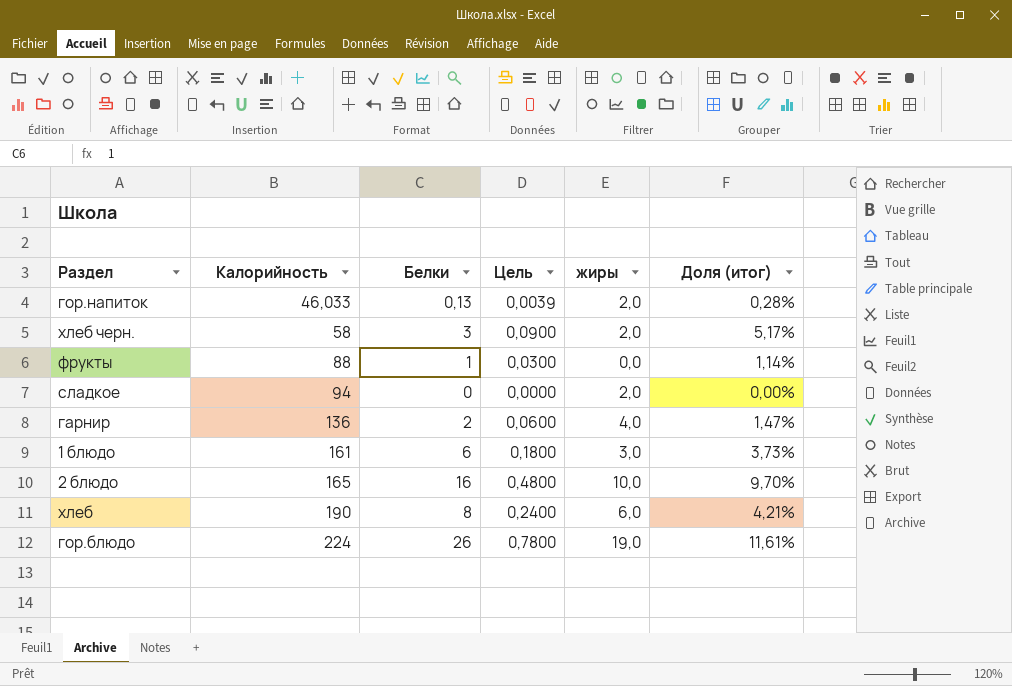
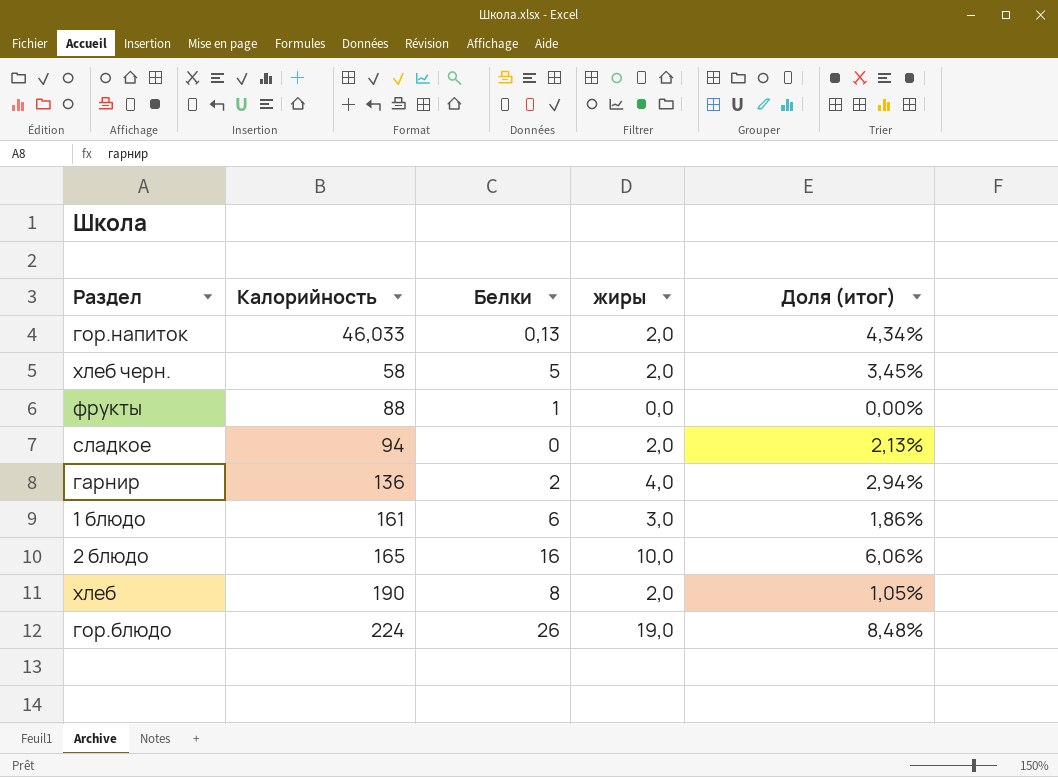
column Цель | formula: [Белки] * 0,03 -> none
column Доля (итог) | formula: [Белки] / [Калорийность] -> [жиры] / [Калорийность]
хлеб черн. | Белки: 3 -> 5
хлеб | жиры: 6,0 -> 2,0

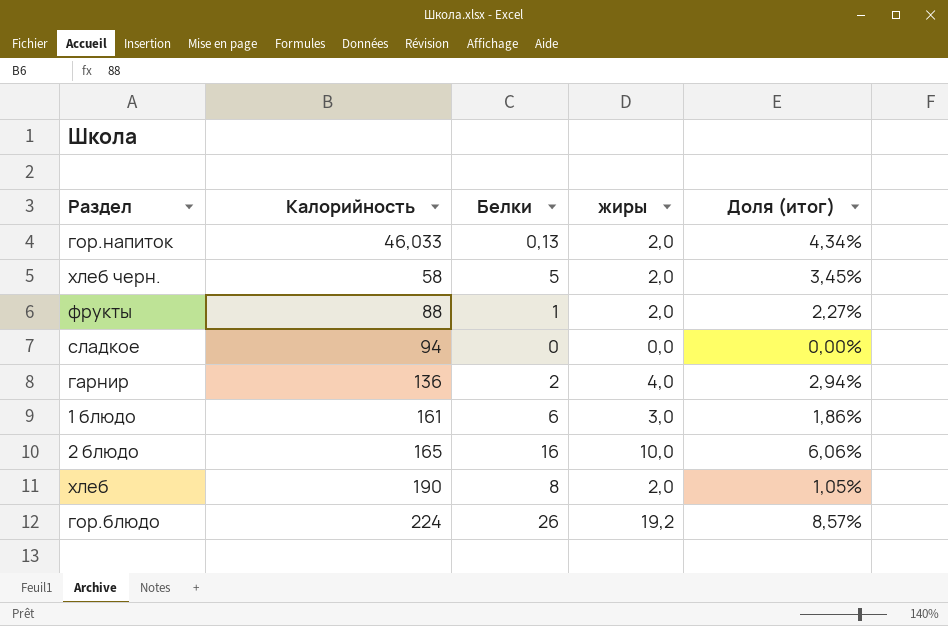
фрукты | жиры: 0,0 -> 2,0
фрукты | Доля (итог): 0,00% -> 2,27%
сладкое | жиры: 2,0 -> 0,0
сладкое | Доля (итог): 2,13% -> 0,00%
гор.блюдо | жиры: 19,0 -> 19,2
гор.блюдо | Доля (итог): 8,48% -> 8,57%

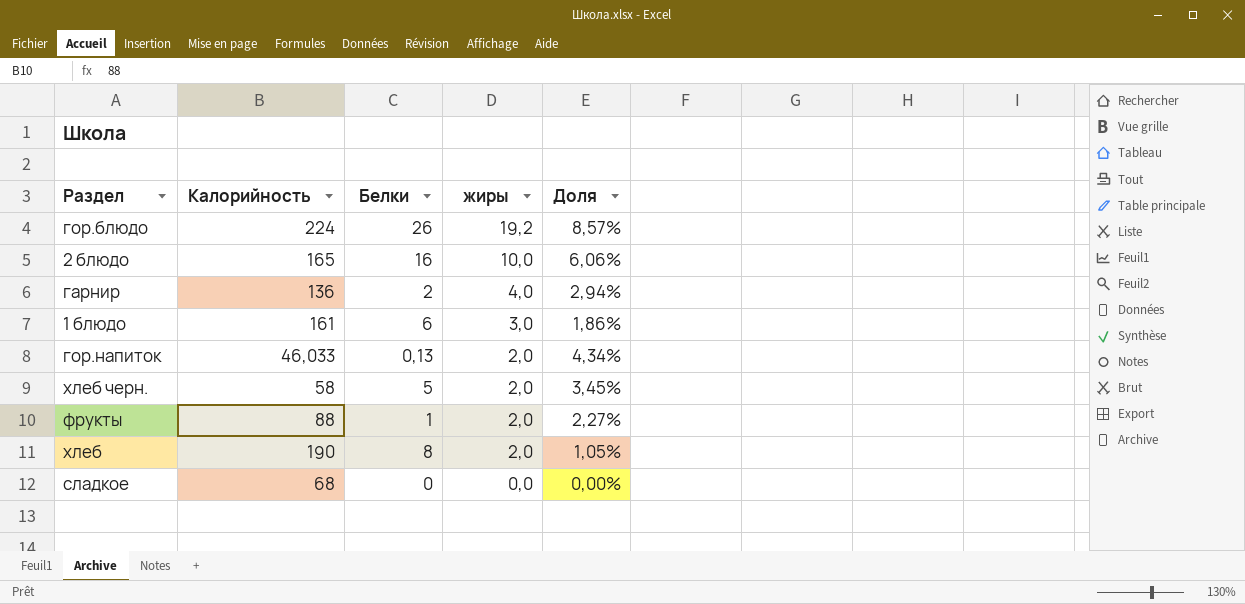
row order: Калорийность ascending -> жиры descending
column name: Доля (итог) -> Доля
сладкое | Калорийность: 94 -> 68

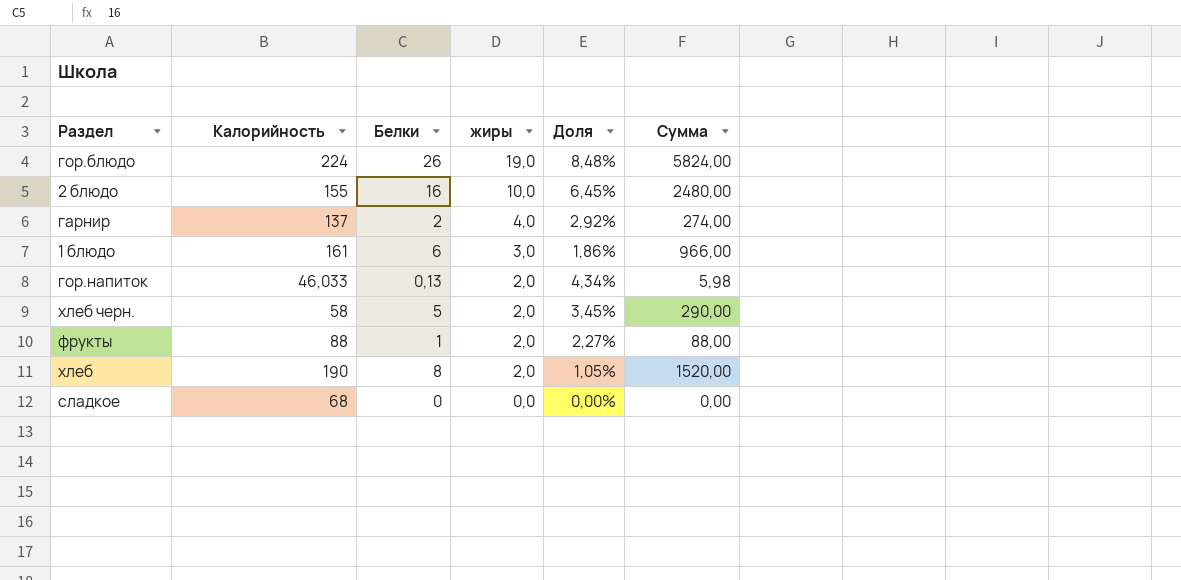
column Сумма | formula: none -> [Калорийность] * [Белки]
гор.блюдо | жиры: 19,2 -> 19,0
гор.блюдо | Доля: 8,57% -> 8,48%
2 блюдо | Калорийность: 165 -> 155
2 блюдо | Доля: 6,06% -> 6,45%
гарнир | Калорийность: 136 -> 137
гарнир | Доля: 2,94% -> 2,92%

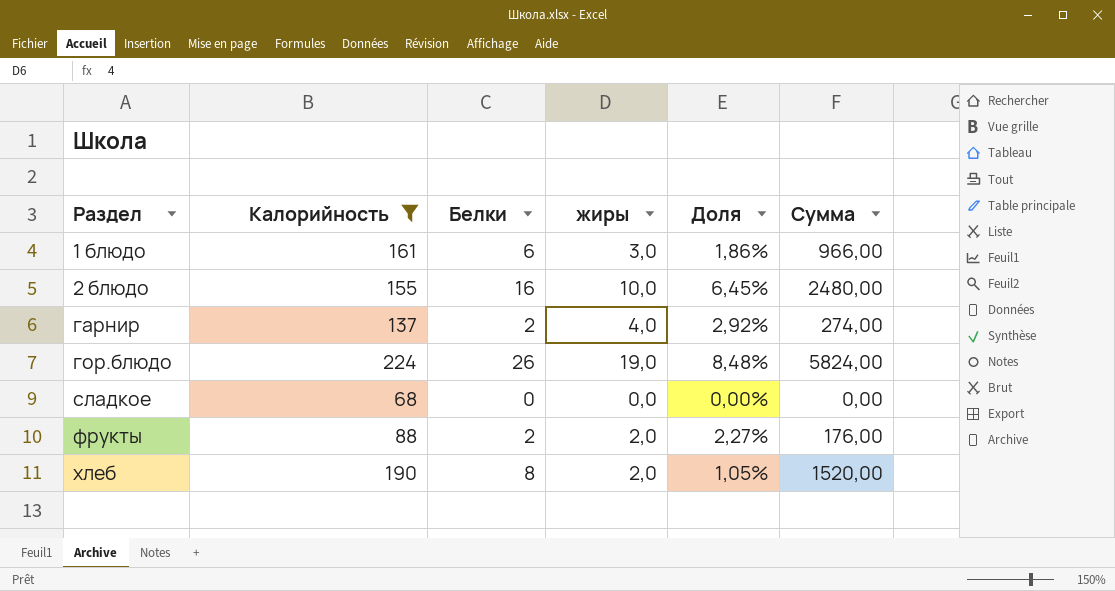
filter: none -> Калорийность >= 68
row order: жиры descending -> Раздел ascending
фрукты | Белки: 1 -> 2
фрукты | Сумма: 88,00 -> 176,00

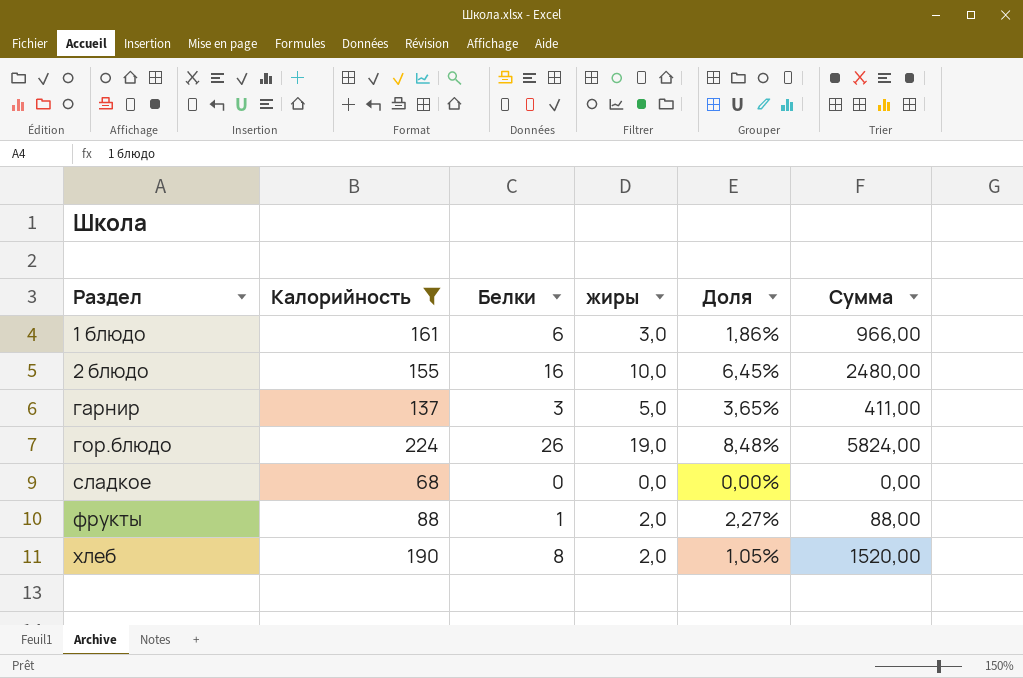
гарнир | Белки: 2 -> 3
гарнир | жиры: 4,0 -> 5,0
гарнир | Доля: 2,92% -> 3,65%
гарнир | Сумма: 274,00 -> 411,00
фрукты | Белки: 2 -> 1
фрукты | Сумма: 176,00 -> 88,00

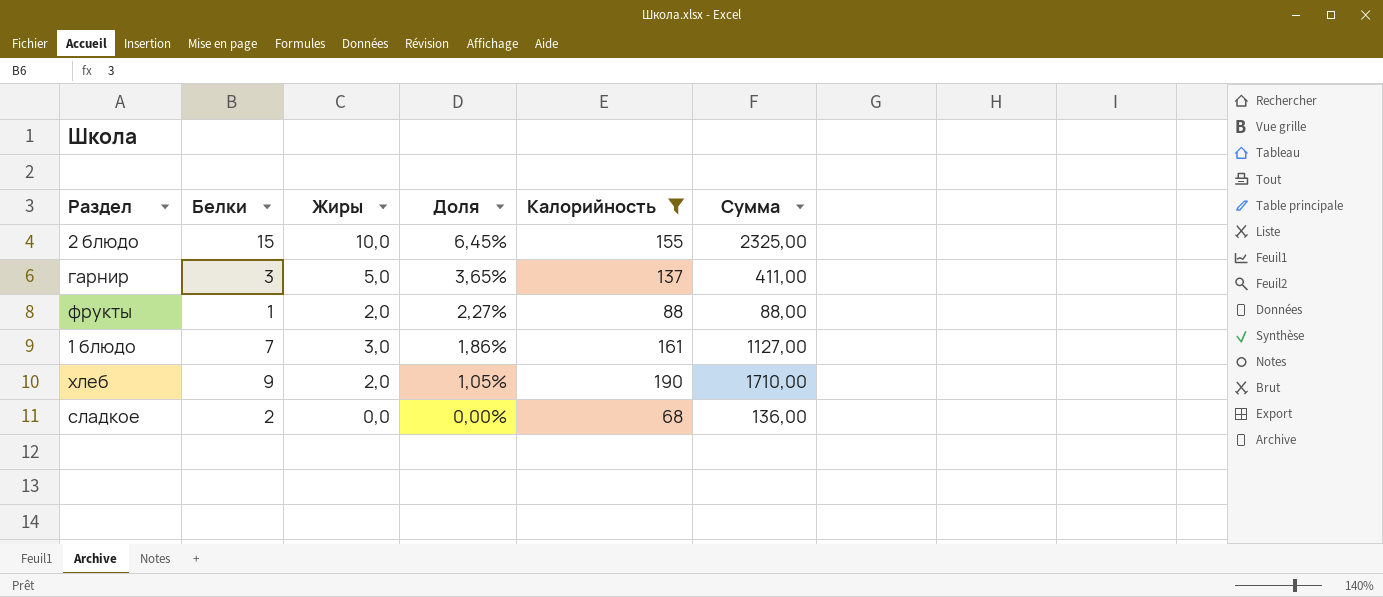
row order: Раздел ascending -> Доля descending
column name: жиры -> Жиры
column Калорийность | position: 2 -> 5
row гор.блюдо: 224 | 26 | 19,0 | 8,48% | 5824,00 -> none
2 блюдо | Белки: 16 -> 15
2 блюдо | Сумма: 2480,00 -> 2325,00
1 блюдо | Белки: 6 -> 7
1 блюдо | Сумма: 966,00 -> 1127,00
хлеб | Белки: 8 -> 9
хлеб | Сумма: 1520,00 -> 1710,00
сладкое | Белки: 0 -> 2
сладкое | Сумма: 0,00 -> 136,00

